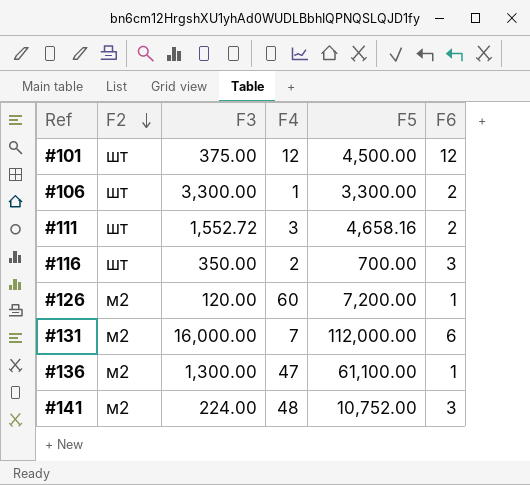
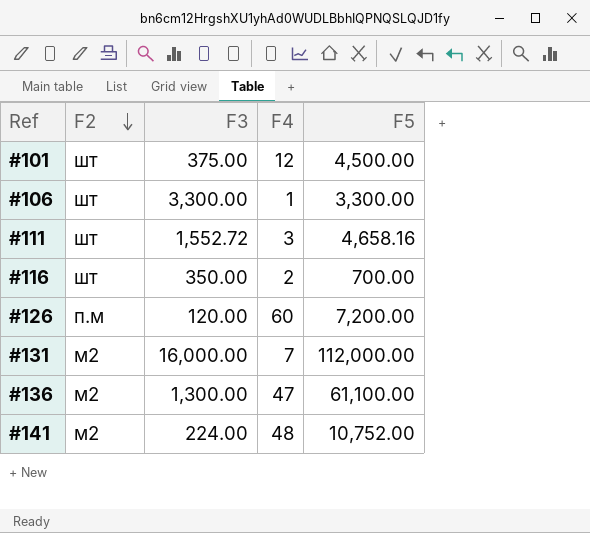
column F6 | position: 6 -> none
#126 | F2: м2 -> п.м

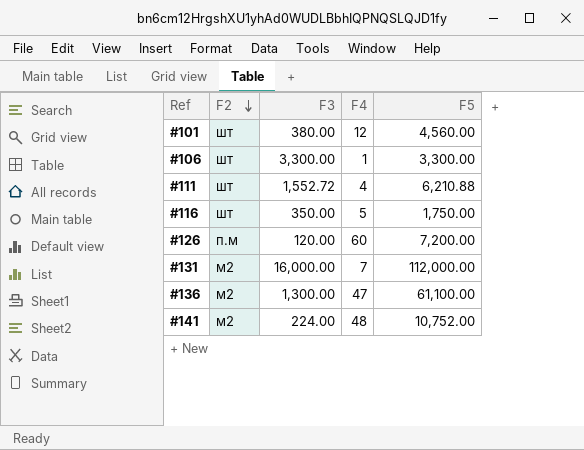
#101 | F3: 375.00 -> 380.00
#101 | F5: 4,500.00 -> 4,560.00
#111 | F4: 3 -> 4
#111 | F5: 4,658.16 -> 6,210.88
#116 | F4: 2 -> 5
#116 | F5: 700.00 -> 1,750.00

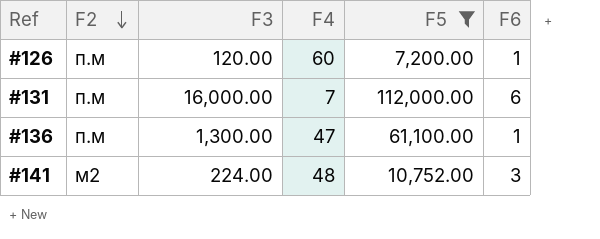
filter: none -> F5 >= 7,200.00
column F6 | position: none -> 6
#131 | F2: м2 -> п.м
#136 | F2: м2 -> п.м

